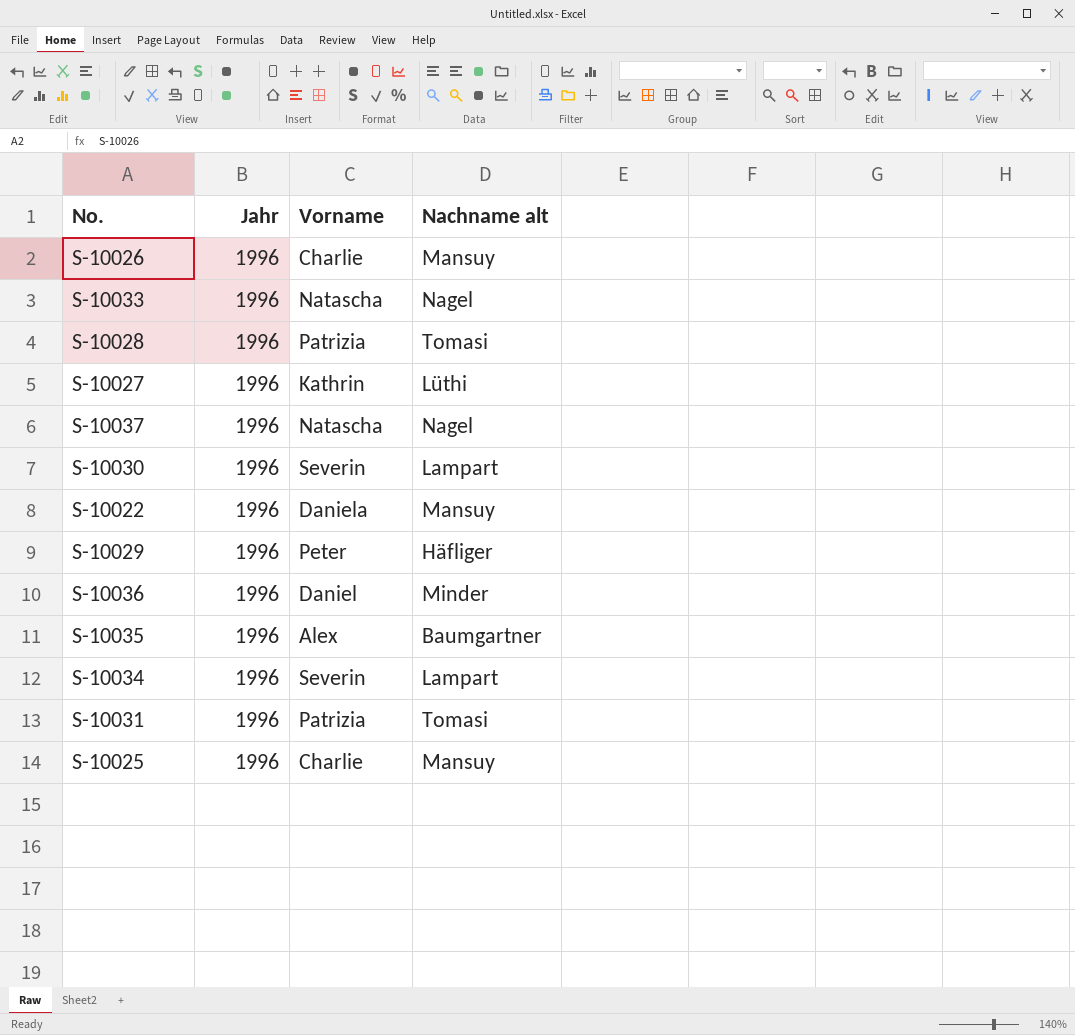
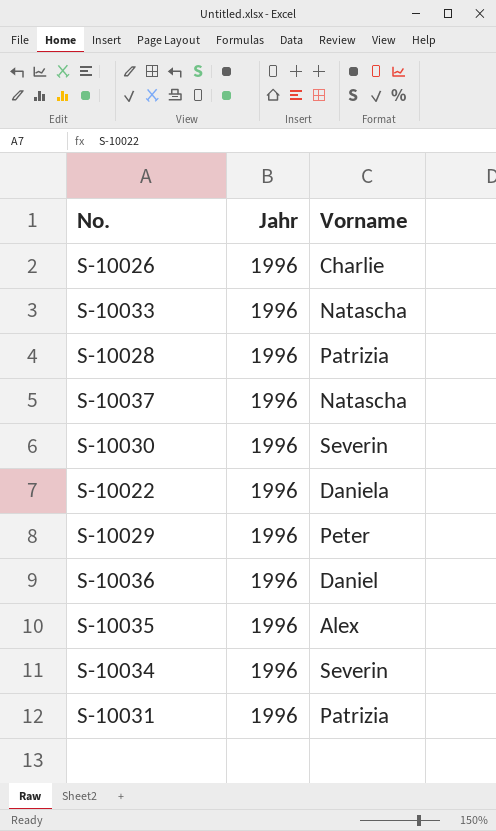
column Nachname alt | position: 4 -> none
row S-10027: 1996 | Kathrin | Lüthi -> none
row S-10025: 1996 | Charlie | Mansuy -> none

